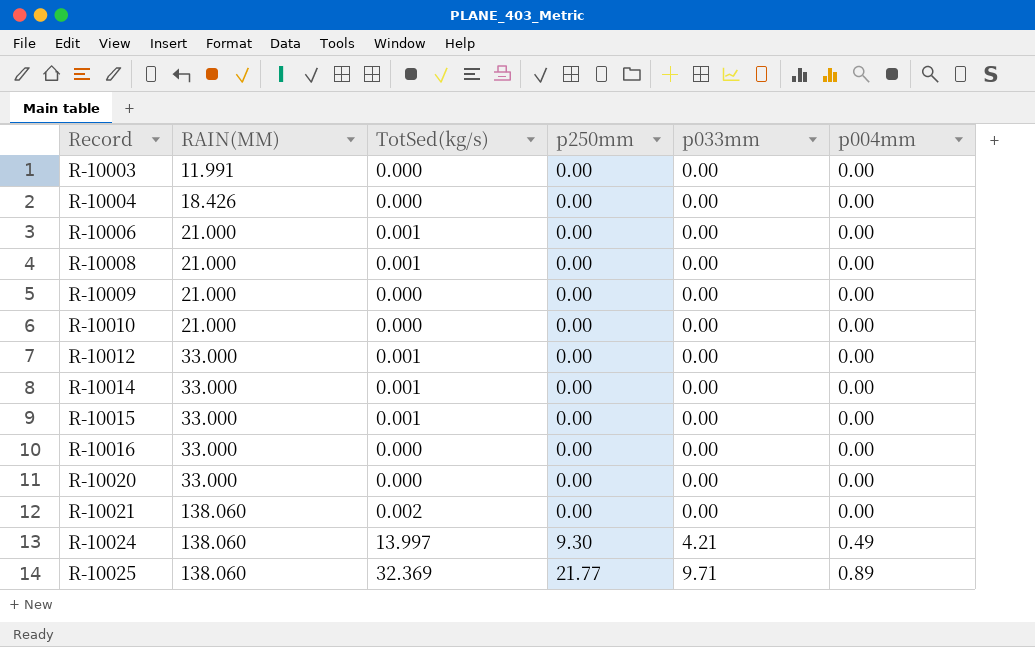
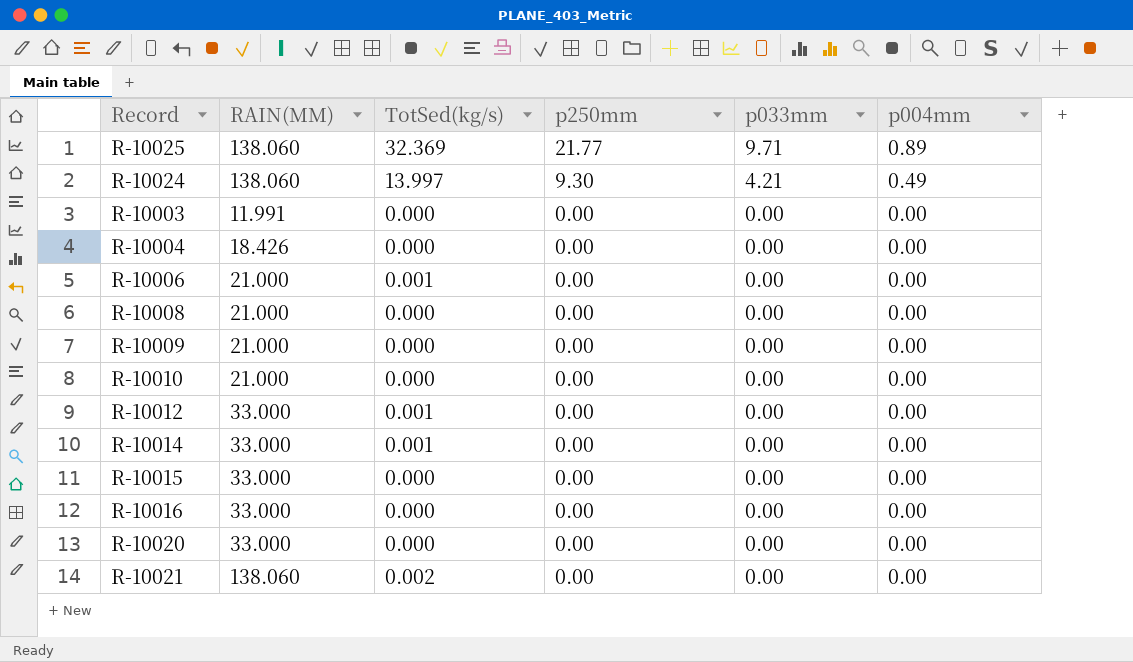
row order: Record ascending -> p250mm descending
R-10008 | TotSed(kg/s): 0.001 -> 0.000
R-10015 | TotSed(kg/s): 0.001 -> 0.000

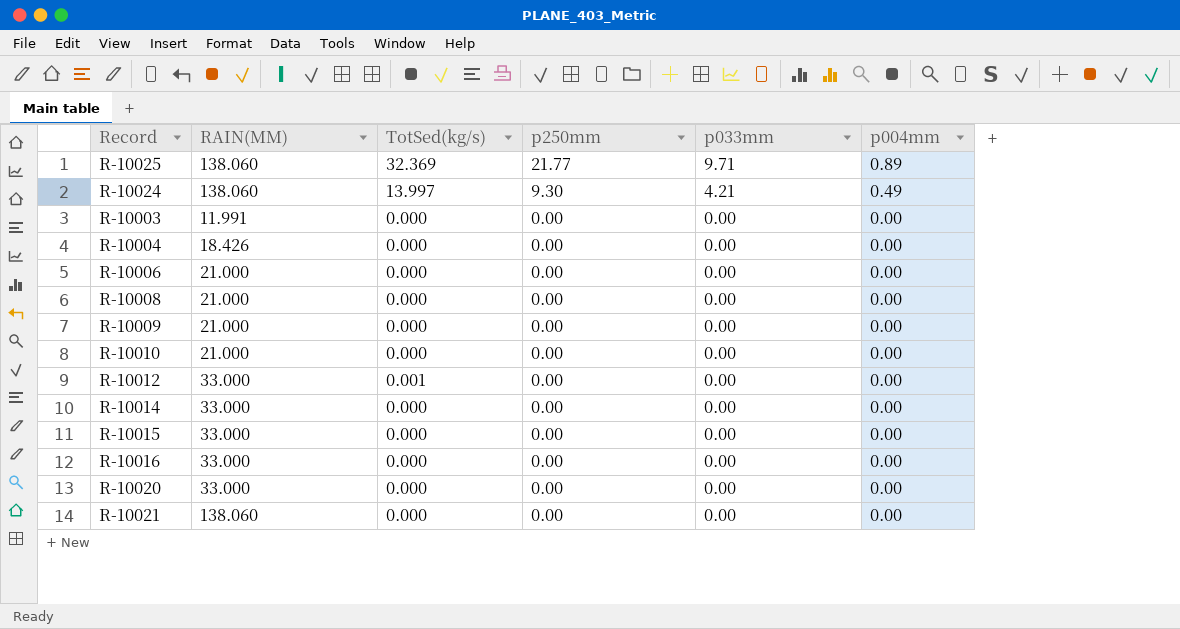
R-10006 | TotSed(kg/s): 0.001 -> 0.000
R-10014 | TotSed(kg/s): 0.001 -> 0.000
R-10021 | TotSed(kg/s): 0.002 -> 0.000

